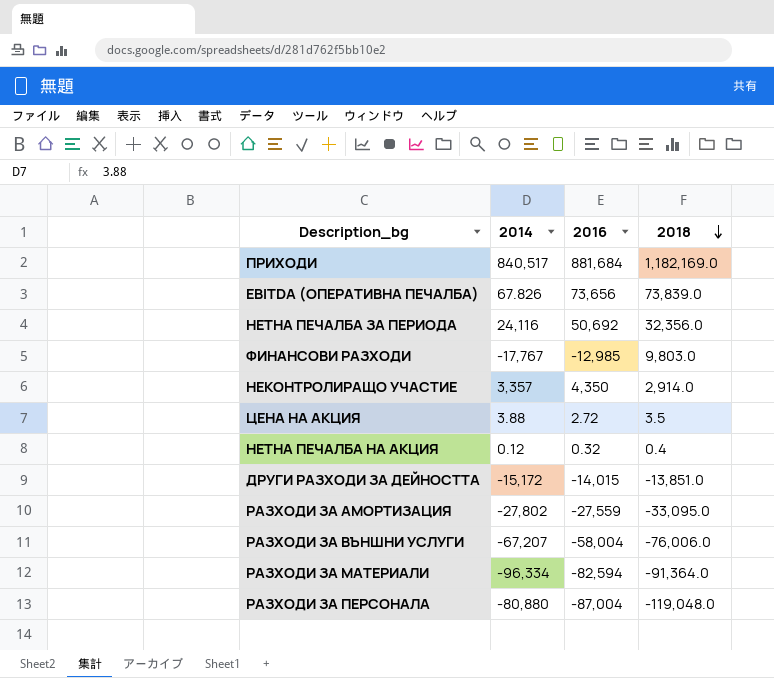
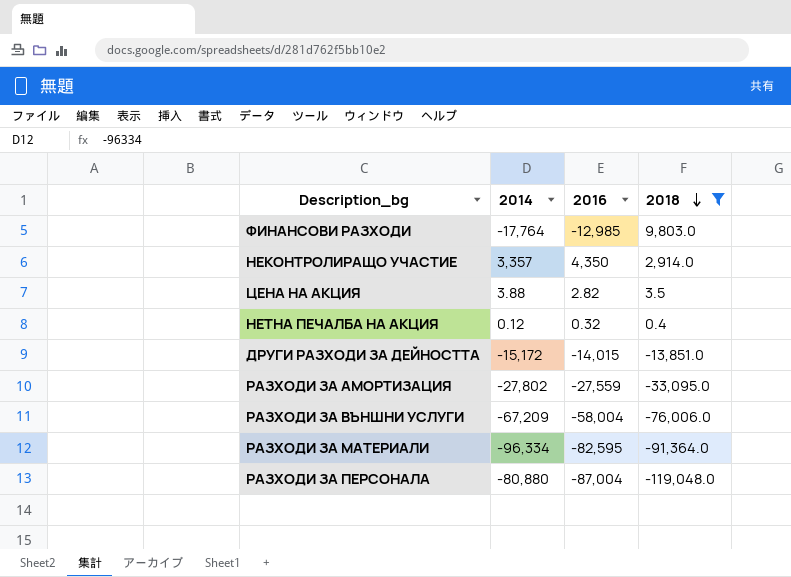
filter: none -> 2018 <= 9,803.0
ФИНАНСОВИ РАЗХОДИ | 2014: -17,767 -> -17,764
ЦЕНА НА АКЦИЯ | 2016: 2.72 -> 2.82
РАЗХОДИ ЗА ВЪНШНИ УСЛУГИ | 2014: -67,207 -> -67,209
РАЗХОДИ ЗА МАТЕРИАЛИ | 2016: -82,594 -> -82,595

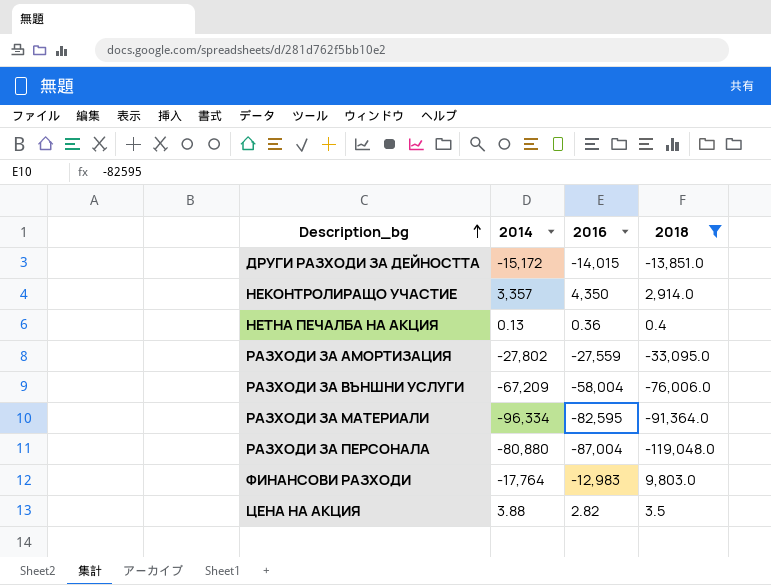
row order: 2018 descending -> Description_bg ascending
НЕТНА ПЕЧАЛБА НА АКЦИЯ | 2014: 0.12 -> 0.13
НЕТНА ПЕЧАЛБА НА АКЦИЯ | 2016: 0.32 -> 0.36
ФИНАНСОВИ РАЗХОДИ | 2016: -12,985 -> -12,983

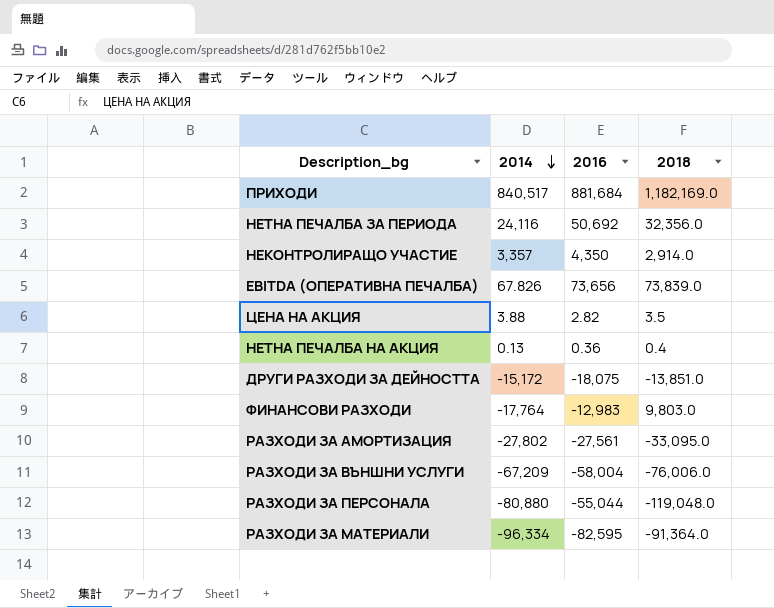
filter: 2018 <= 9,803.0 -> none
row order: Description_bg ascending -> 2014 descending
ДРУГИ РАЗХОДИ ЗА ДЕЙНОСТТА | 2016: -14,015 -> -18,075
РАЗХОДИ ЗА АМОРТИЗАЦИЯ | 2016: -27,559 -> -27,561
РАЗХОДИ ЗА ПЕРСОНАЛА | 2016: -87,004 -> -55,044

